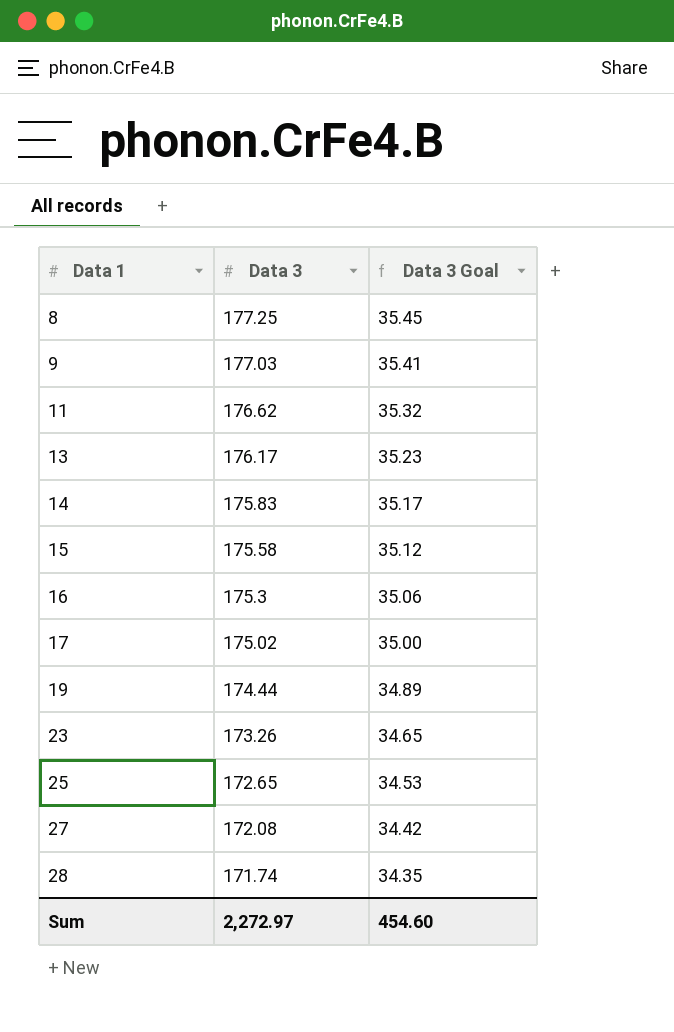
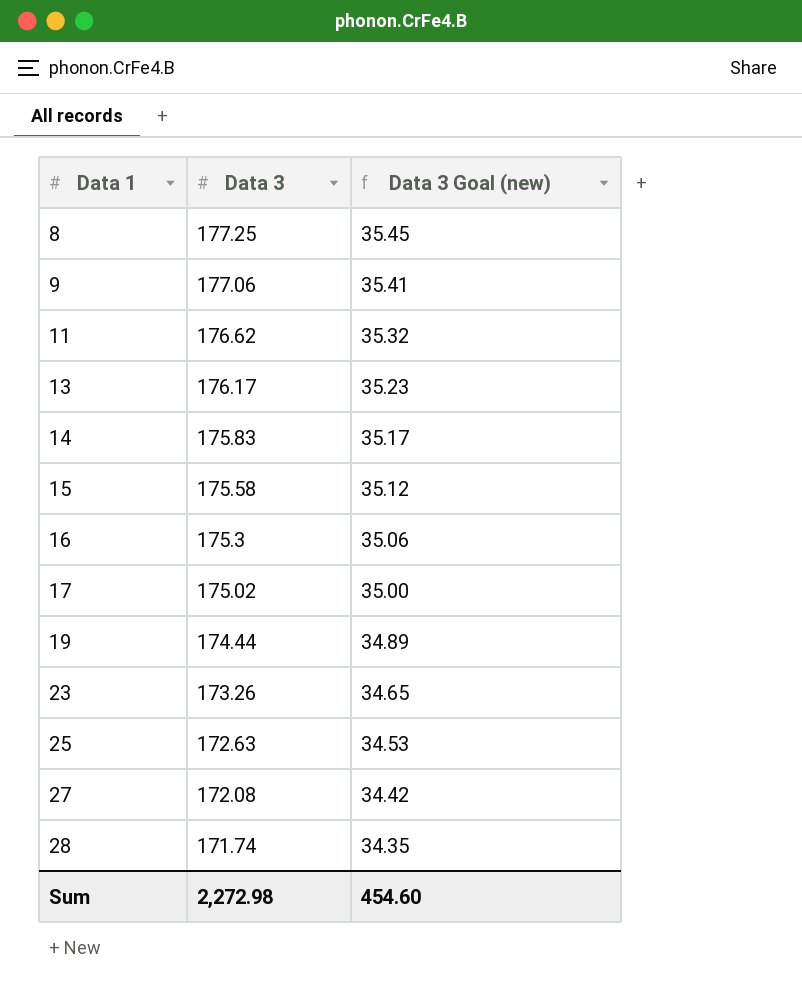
column name: Data 3 Goal -> Data 3 Goal (new)
9 | Data 3: 177.03 -> 177.06
25 | Data 3: 172.65 -> 172.63
Sum | Data 3: 2,272.97 -> 2,272.98

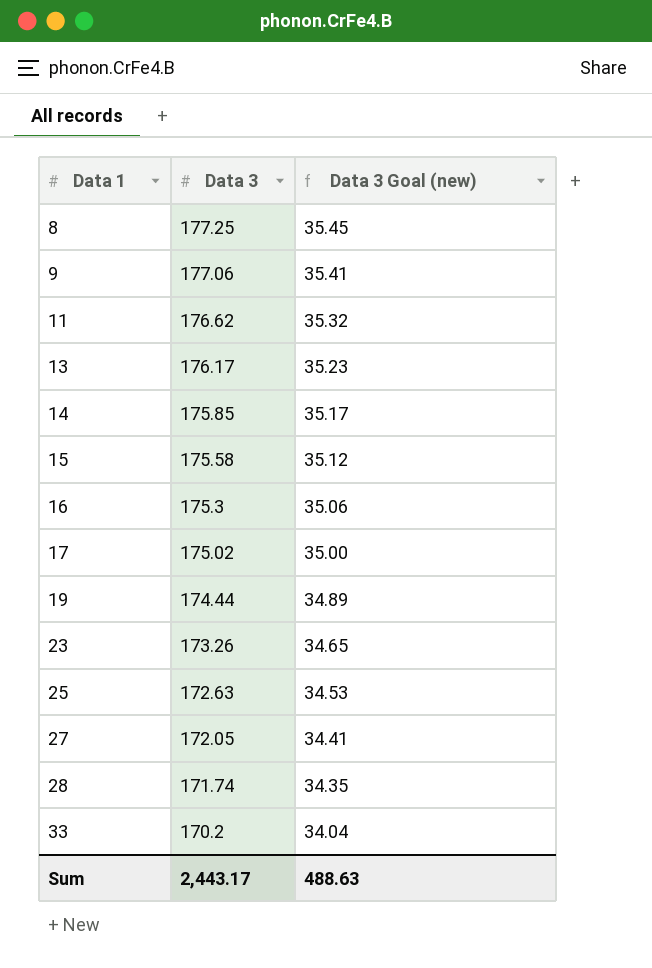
14 | Data 3: 175.83 -> 175.85
27 | Data 3: 172.08 -> 172.05
27 | Data 3 Goal (new): 34.42 -> 34.41
row 33: none -> 170.2 | 34.04
Sum | Data 3: 2,272.98 -> 2,443.17
Sum | Data 3 Goal (new): 454.60 -> 488.63

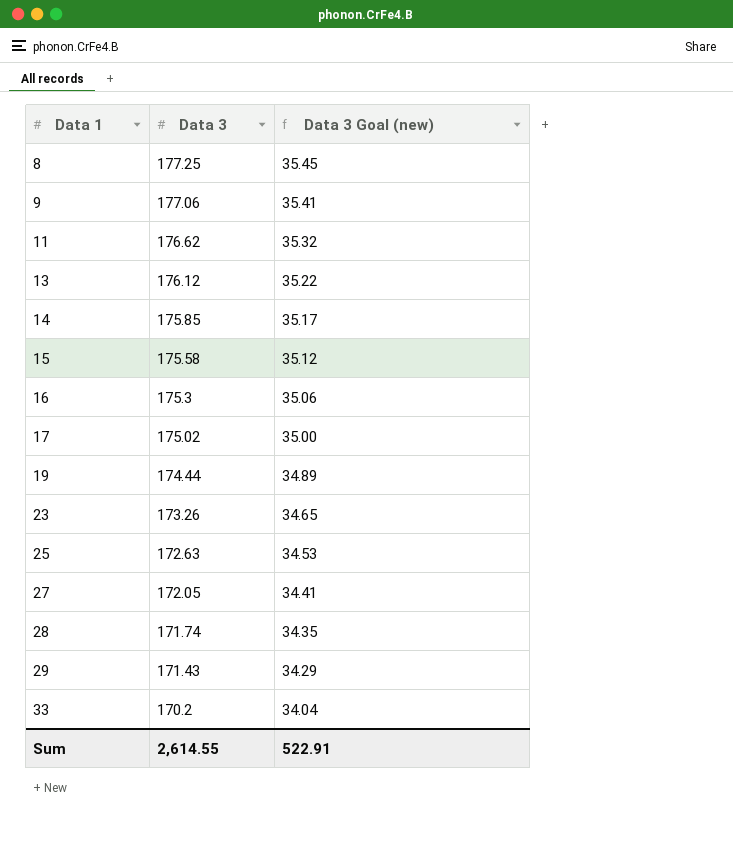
13 | Data 3: 176.17 -> 176.12
13 | Data 3 Goal (new): 35.23 -> 35.22
row 29: none -> 171.43 | 34.29
Sum | Data 3: 2,443.17 -> 2,614.55
Sum | Data 3 Goal (new): 488.63 -> 522.91

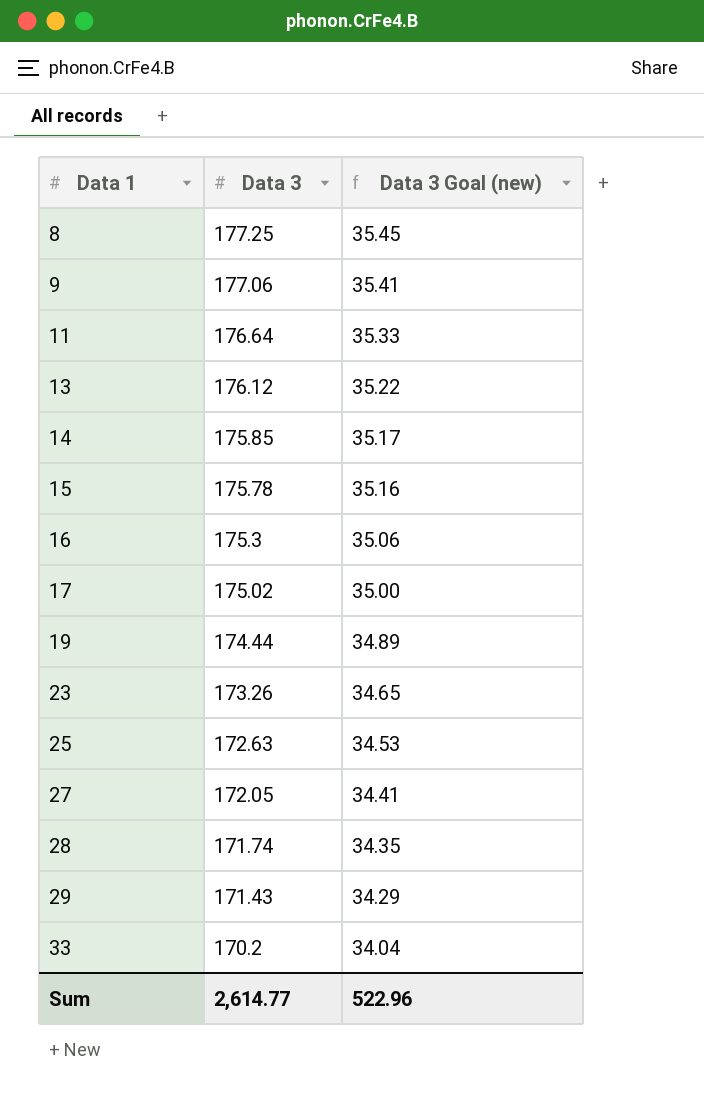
11 | Data 3: 176.62 -> 176.64
11 | Data 3 Goal (new): 35.32 -> 35.33
15 | Data 3: 175.58 -> 175.78
15 | Data 3 Goal (new): 35.12 -> 35.16
Sum | Data 3: 2,614.55 -> 2,614.77
Sum | Data 3 Goal (new): 522.91 -> 522.96

